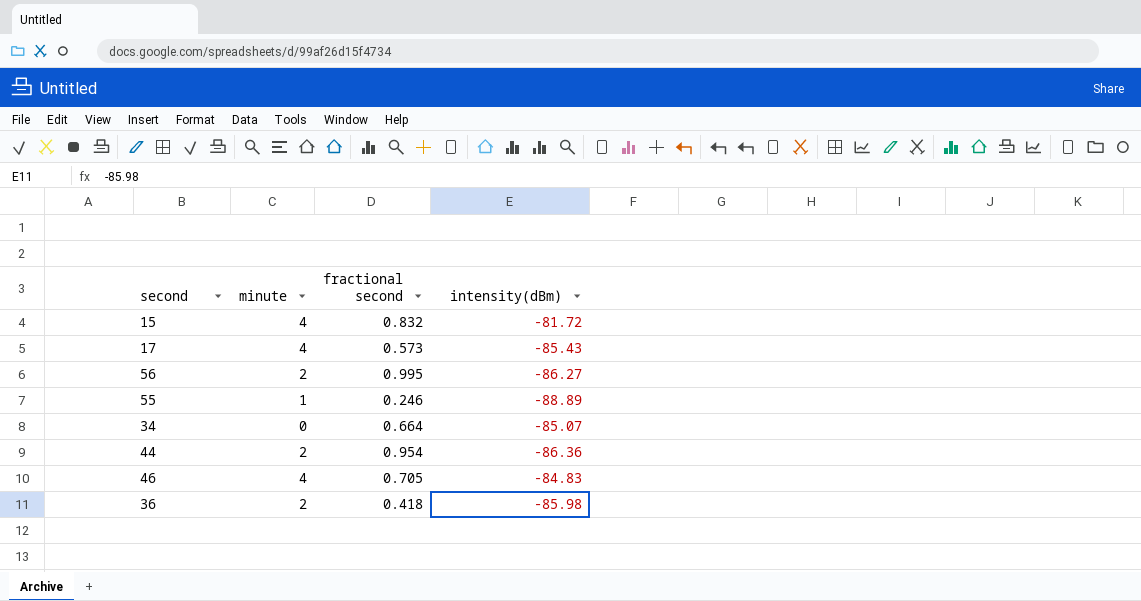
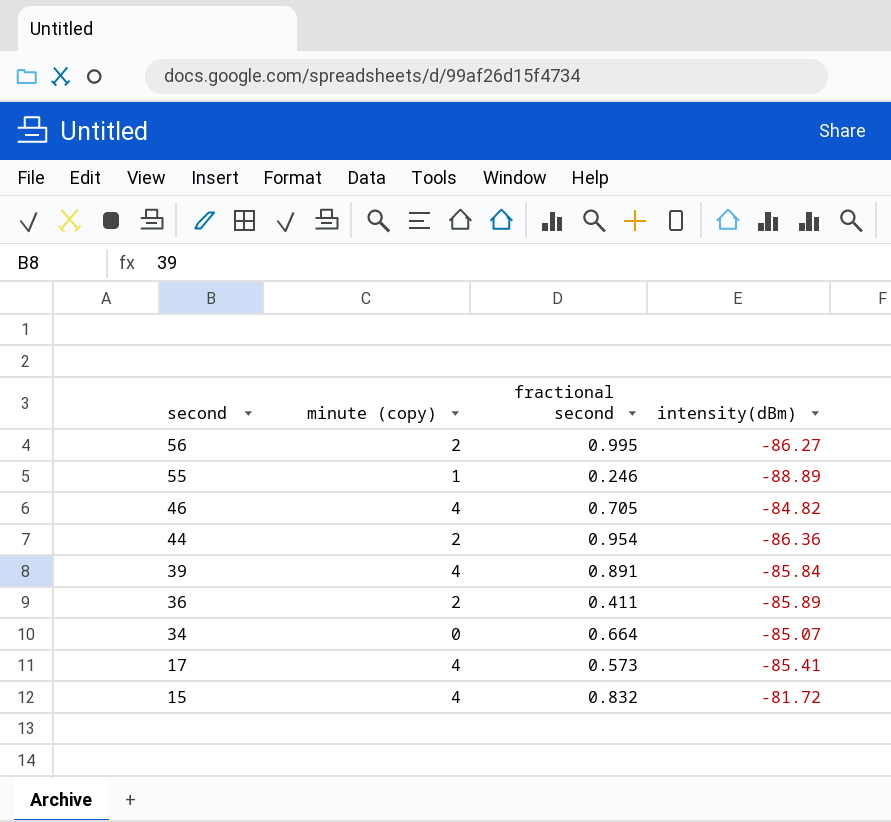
row order: none -> second descending
column name: minute -> minute (copy)
46 | intensity(dBm): -84.83 -> -84.82
row 39: none -> 4 | 0.891 | -85.84
36 | fractional second: 0.418 -> 0.411
36 | intensity(dBm): -85.98 -> -85.89
17 | intensity(dBm): -85.43 -> -85.41

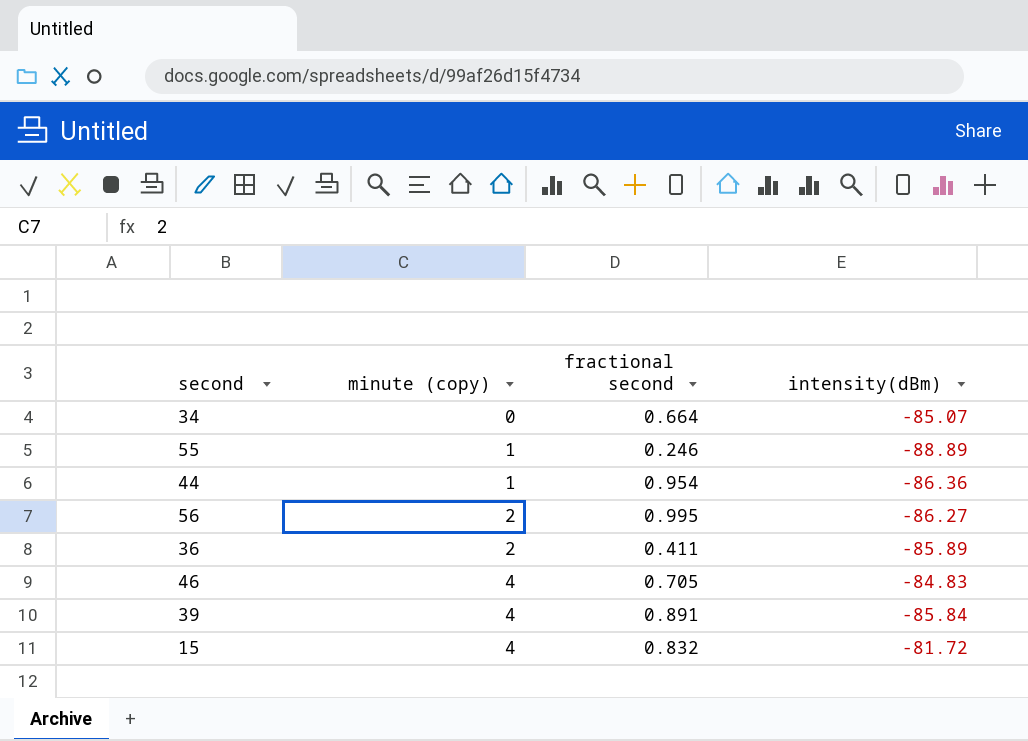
row order: second descending -> minute (copy) ascending
row 17: 4 | 0.573 | -85.41 -> none
44 | minute (copy): 2 -> 1
46 | intensity(dBm): -84.82 -> -84.83

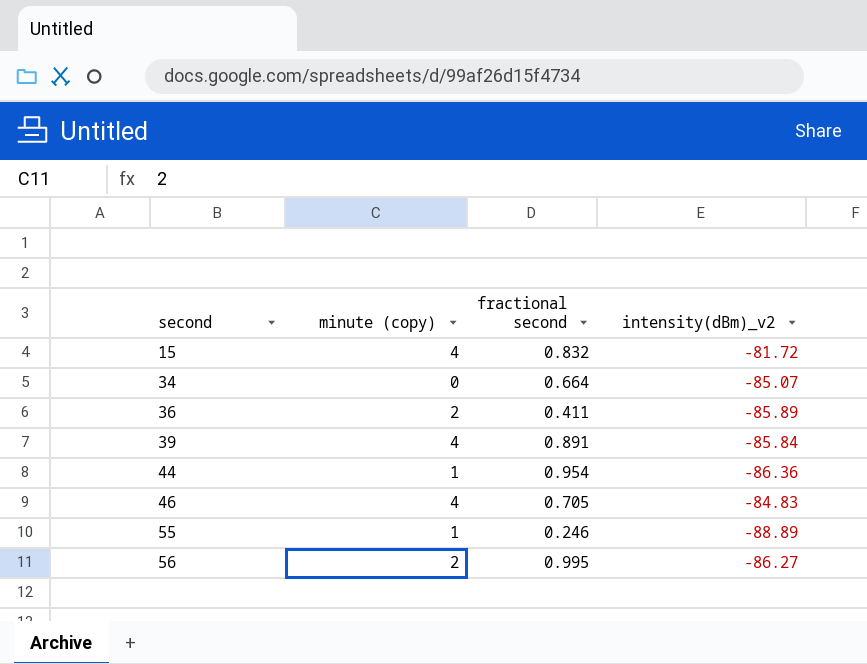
row order: minute (copy) ascending -> second ascending
column name: intensity(dBm) -> intensity(dBm)_v2

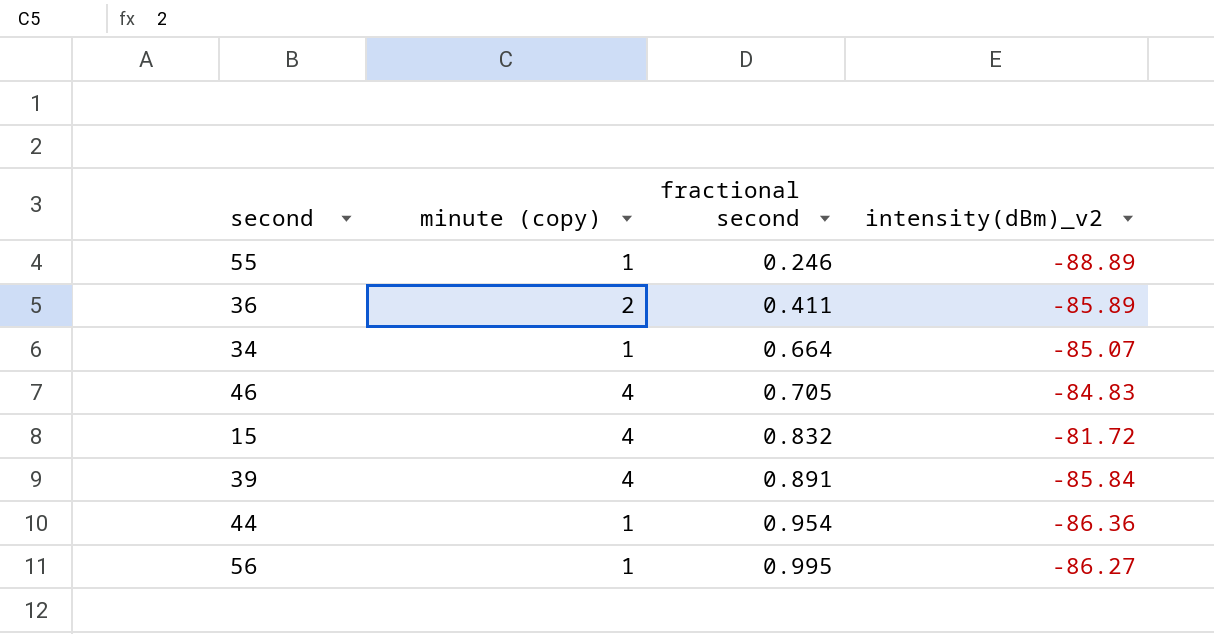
row order: second ascending -> fractional second ascending
34 | minute (copy): 0 -> 1
56 | minute (copy): 2 -> 1

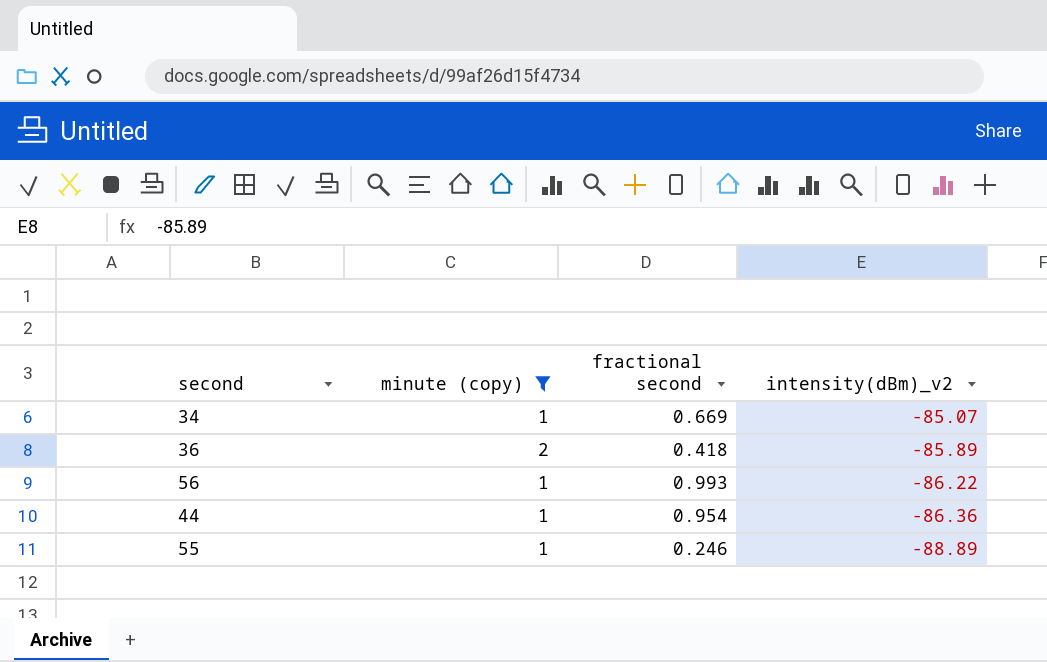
filter: none -> minute (copy) != 4
row order: fractional second ascending -> intensity(dBm)_v2 descending
34 | fractional second: 0.664 -> 0.669
36 | fractional second: 0.411 -> 0.418
56 | fractional second: 0.995 -> 0.993
56 | intensity(dBm)_v2: -86.27 -> -86.22

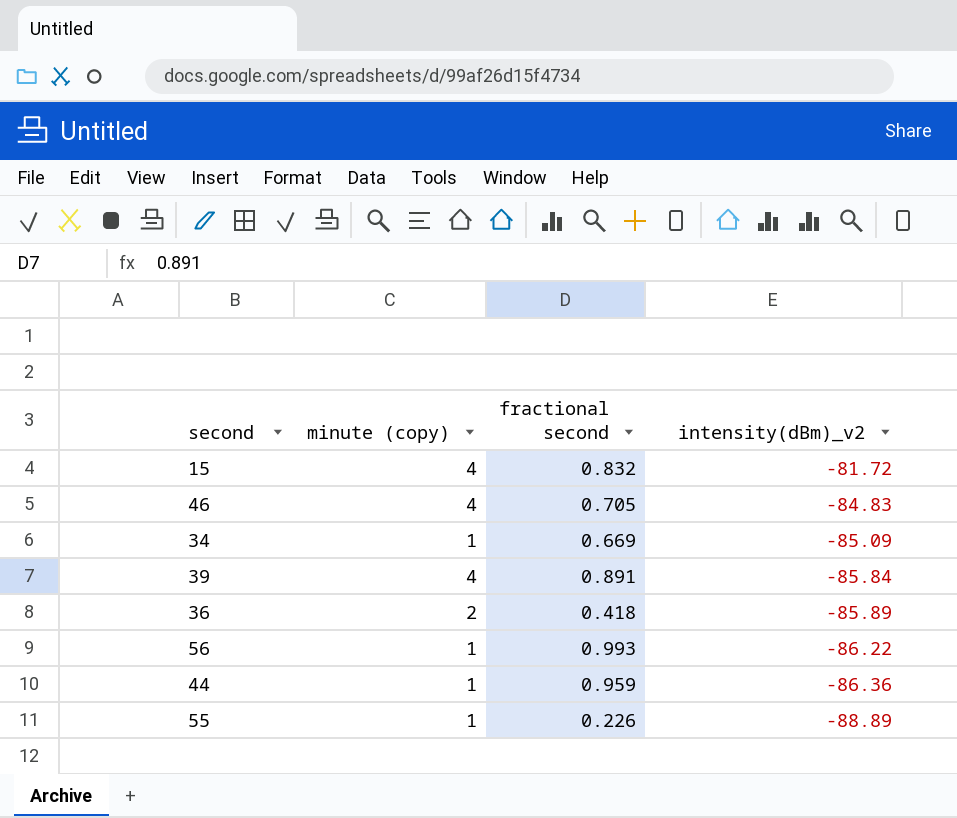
filter: minute (copy) != 4 -> none
34 | intensity(dBm)_v2: -85.07 -> -85.09
44 | fractional second: 0.954 -> 0.959
55 | fractional second: 0.246 -> 0.226

